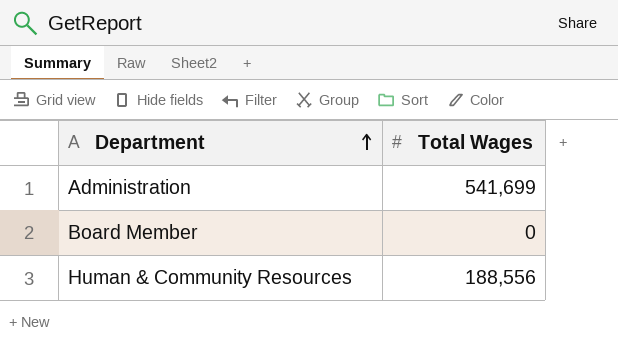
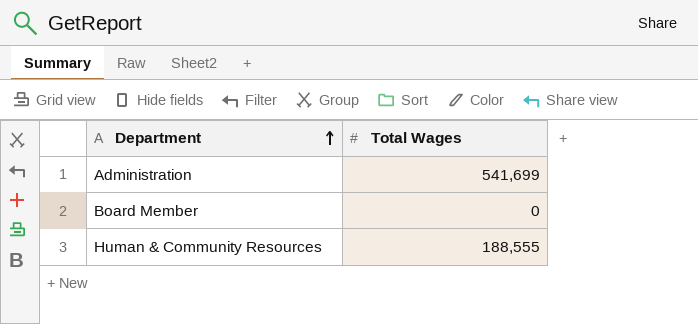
Human & Community Resources | Total Wages: 188,556 -> 188,555

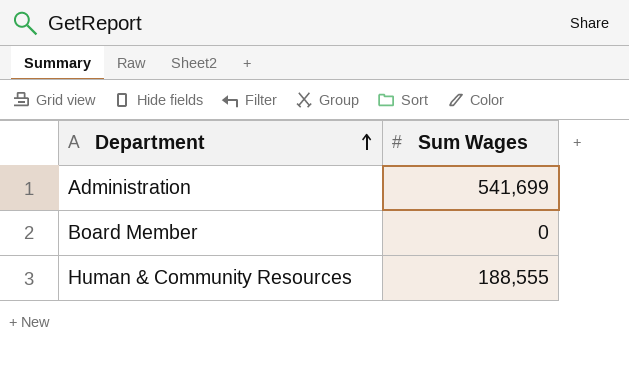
column name: Total Wages -> Sum Wages

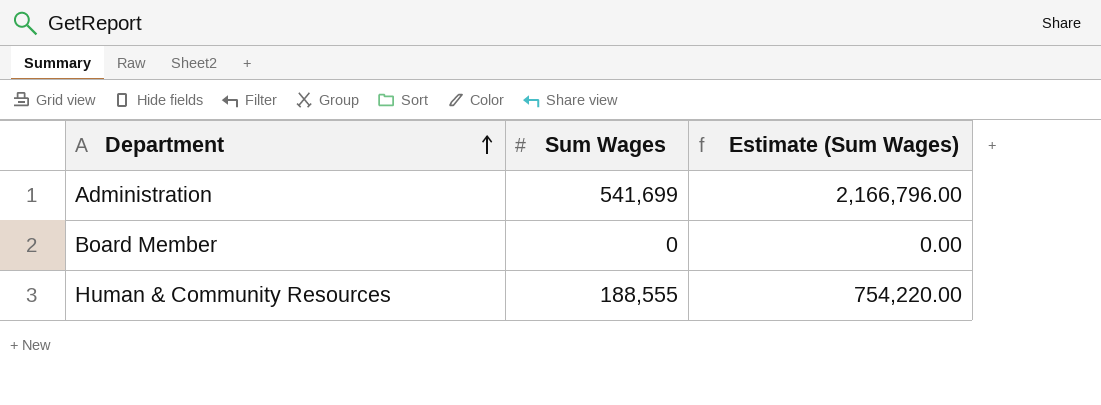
column Estimate (Sum Wages) | formula: none -> [Sum Wages] * 4

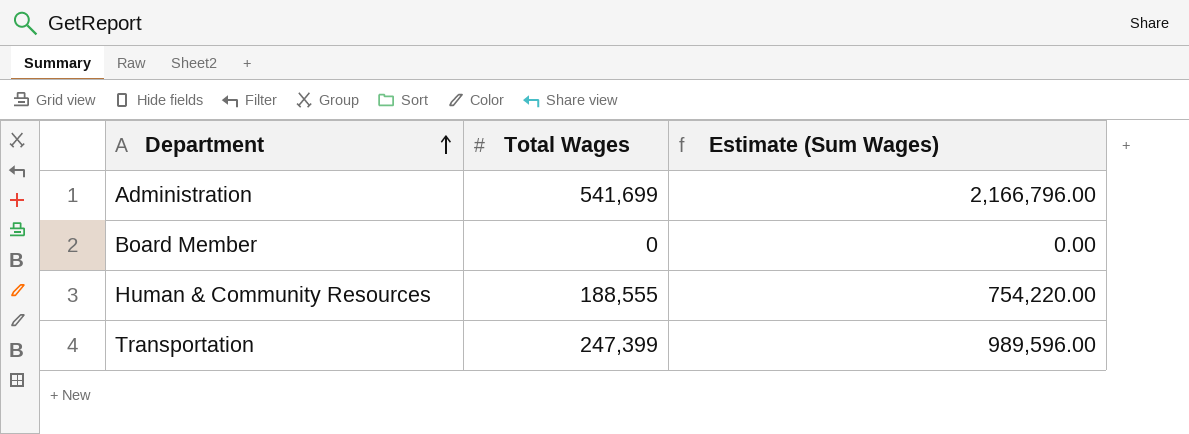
column name: Sum Wages -> Total Wages
row Transportation: none -> 247,399 | 989,596.00

